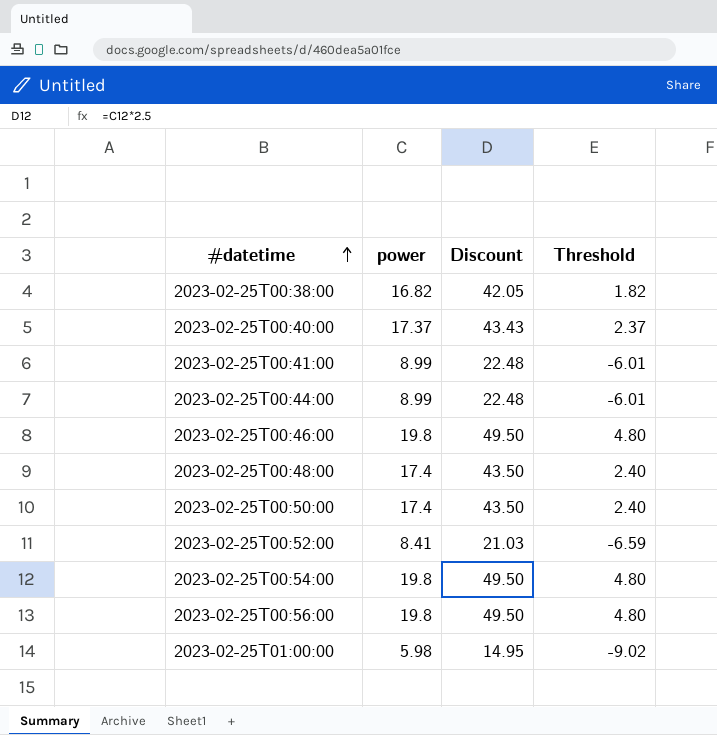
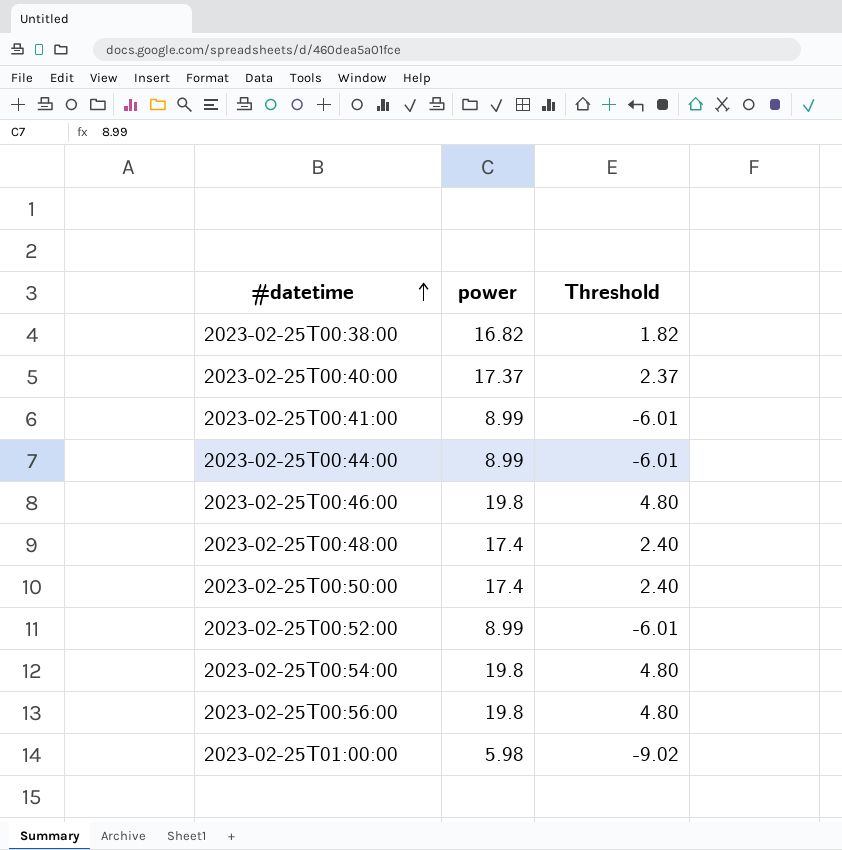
column Discount | formula: [power] * 2.5 -> none
2023-02-25T00:52:00 | power: 8.41 -> 8.99
2023-02-25T00:52:00 | Threshold: -6.59 -> -6.01

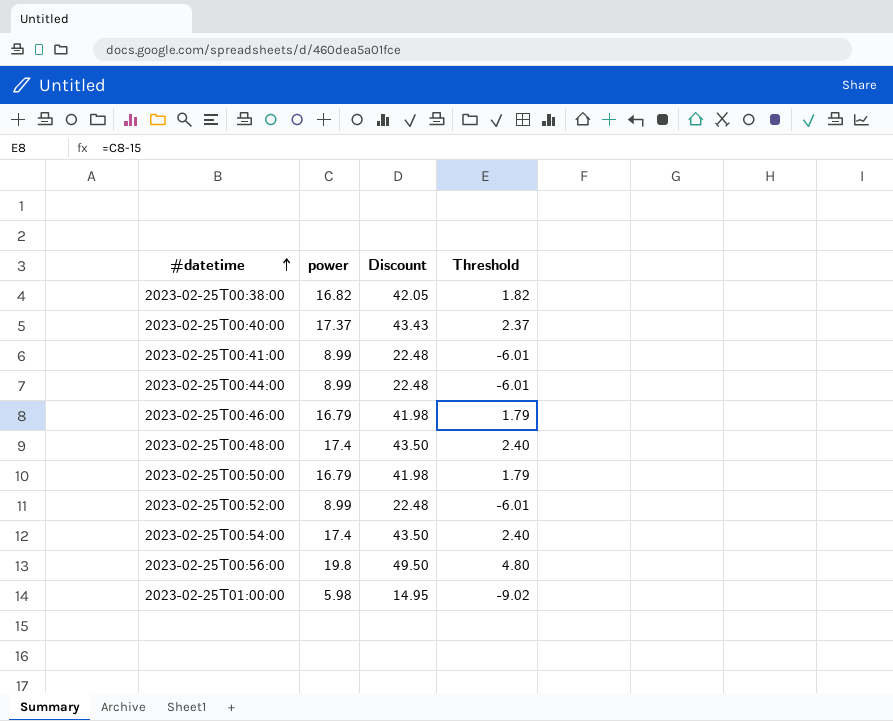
column Discount | formula: none -> [power] * 2.5
2023-02-25T00:46:00 | power: 19.8 -> 16.79
2023-02-25T00:46:00 | Threshold: 4.80 -> 1.79
2023-02-25T00:50:00 | power: 17.4 -> 16.79
2023-02-25T00:50:00 | Threshold: 2.40 -> 1.79
2023-02-25T00:54:00 | power: 19.8 -> 17.4
2023-02-25T00:54:00 | Threshold: 4.80 -> 2.40

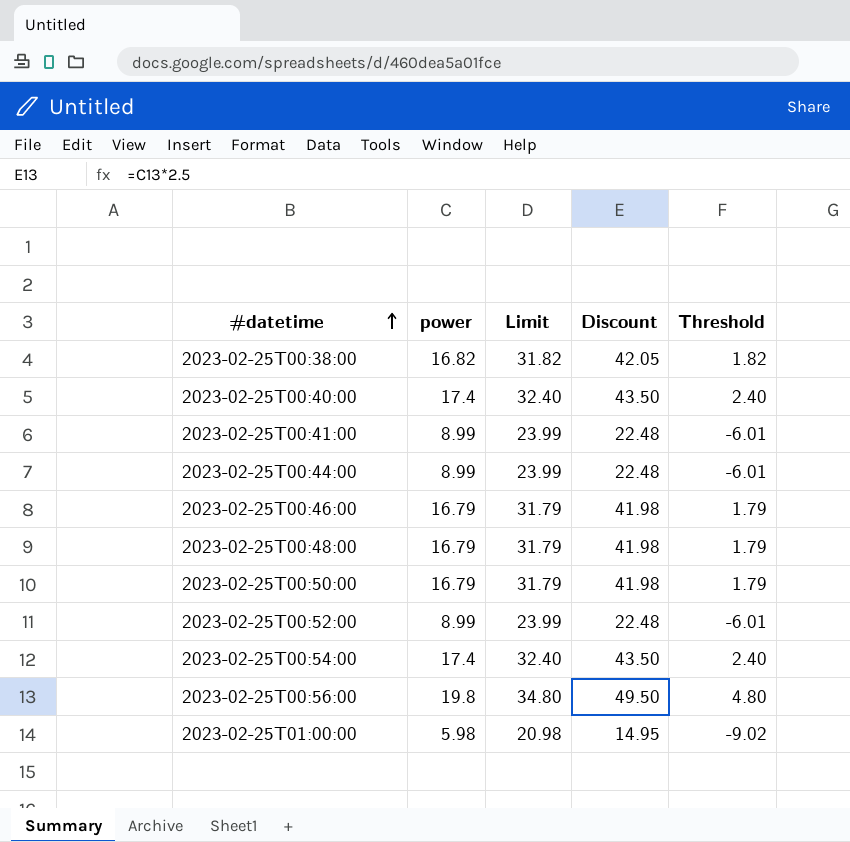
column Limit | formula: none -> [power] + 15
2023-02-25T00:40:00 | power: 17.37 -> 17.4
2023-02-25T00:40:00 | Discount: 43.43 -> 43.50
2023-02-25T00:40:00 | Threshold: 2.37 -> 2.40
2023-02-25T00:48:00 | power: 17.4 -> 16.79
2023-02-25T00:48:00 | Discount: 43.50 -> 41.98
2023-02-25T00:48:00 | Threshold: 2.40 -> 1.79

